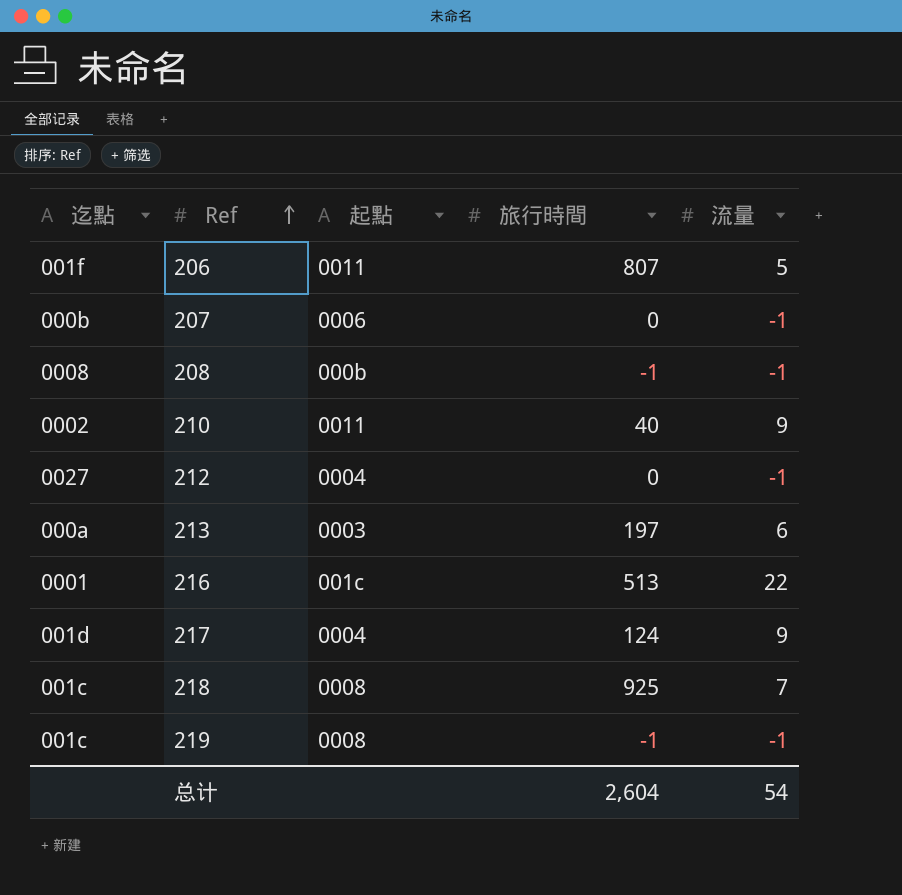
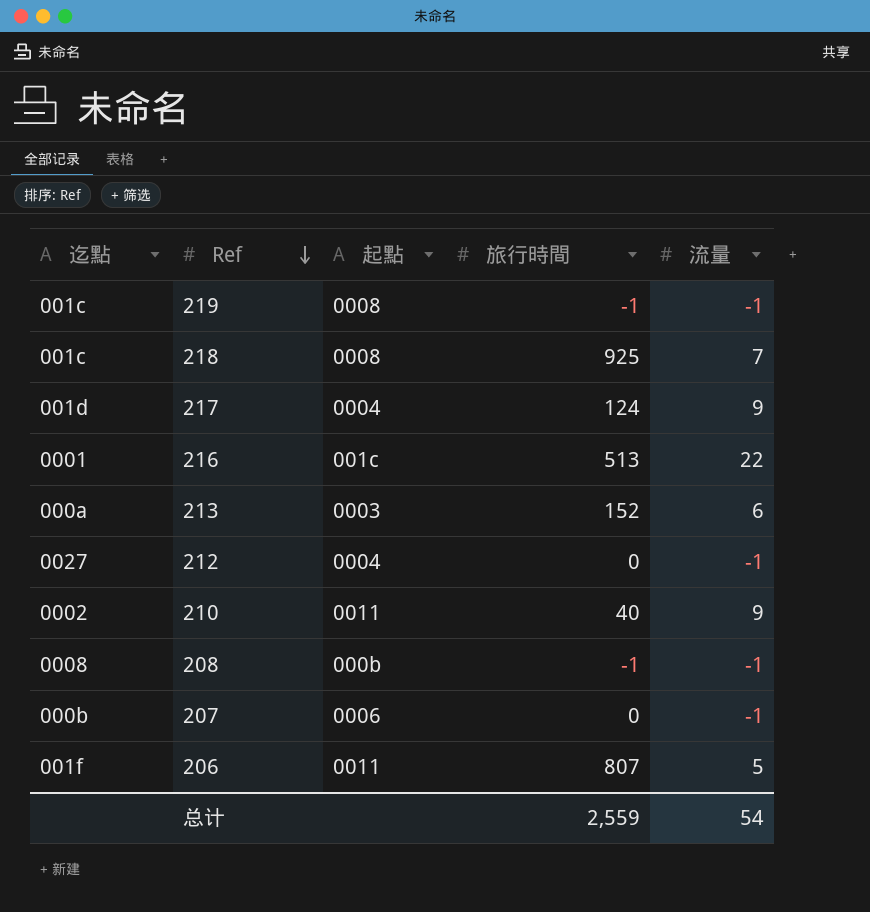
row order: Ref ascending -> Ref descending
213 | 旅行時間: 197 -> 152
总计 | 旅行時間: 2,604 -> 2,559

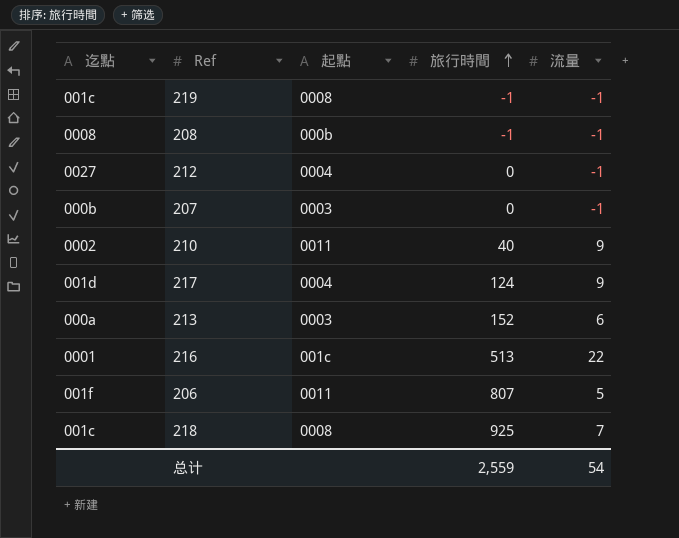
row order: Ref descending -> 旅行時間 ascending
207 | 起點: 0006 -> 0003

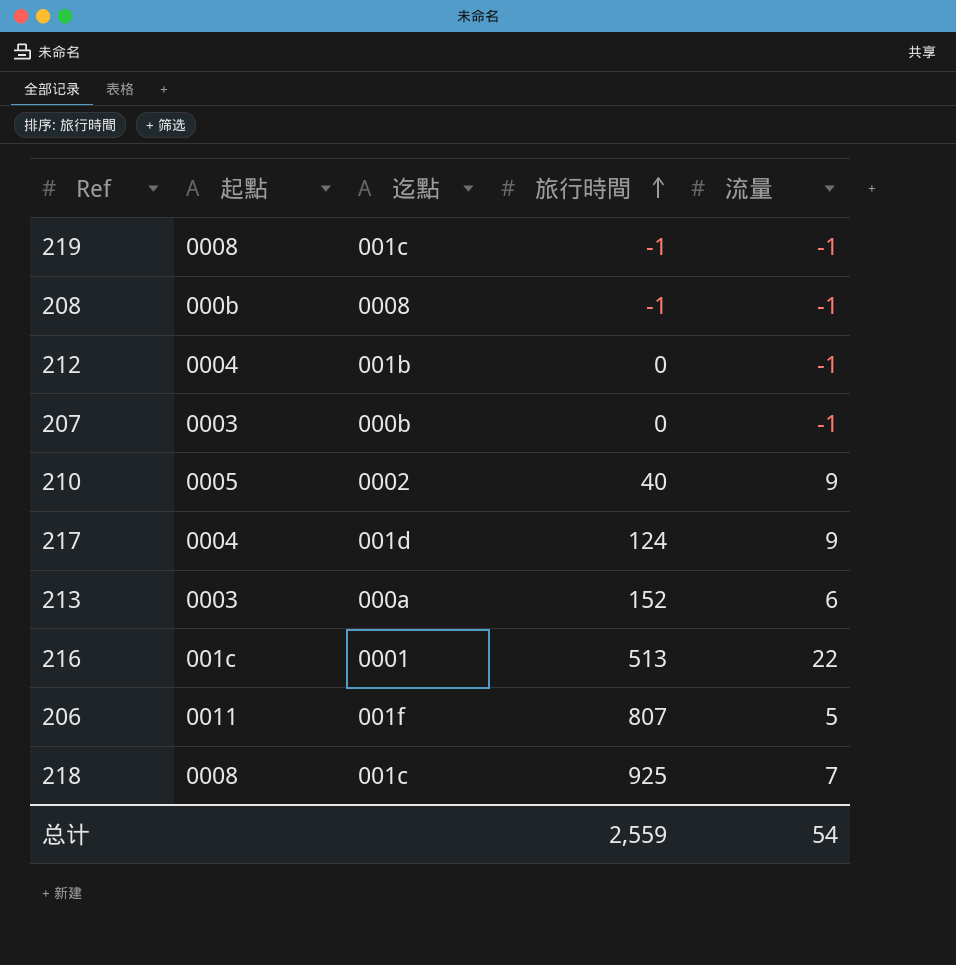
column 迄點 | position: 1 -> 3
212 | 迄點: 0027 -> 001b
210 | 起點: 0011 -> 0005

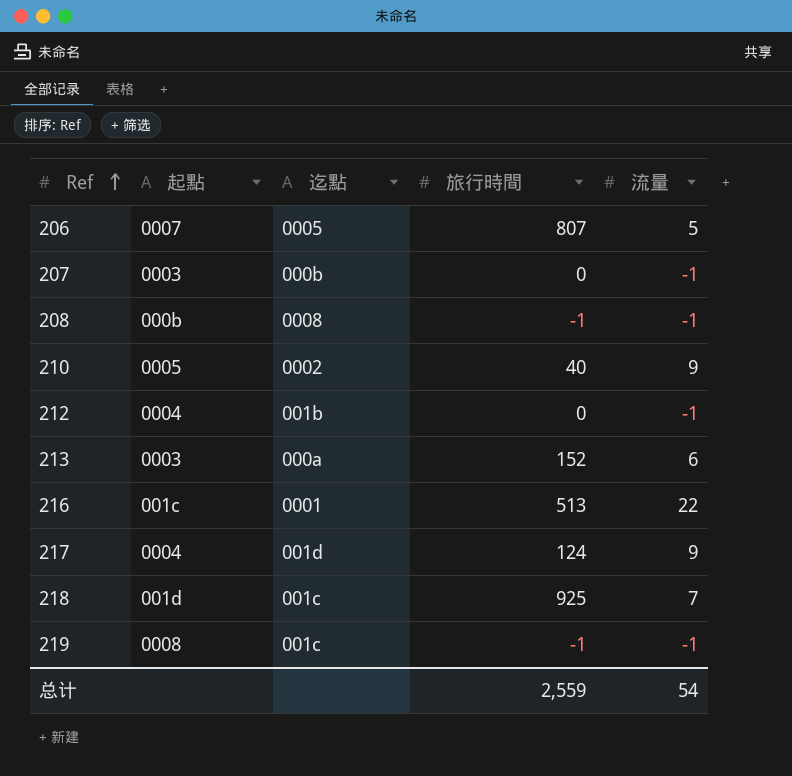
row order: 旅行時間 ascending -> Ref ascending
206 | 起點: 0011 -> 0007
206 | 迄點: 001f -> 0005
218 | 起點: 0008 -> 001d

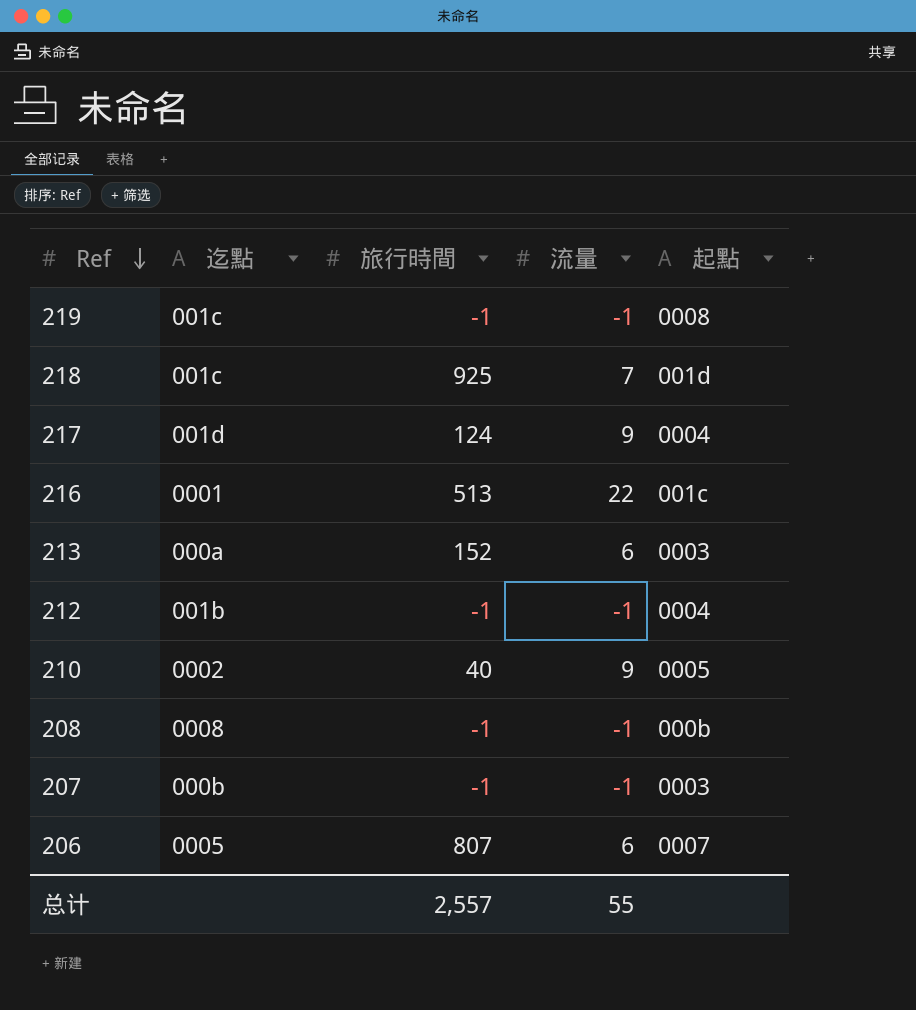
row order: Ref ascending -> Ref descending
column 起點 | position: 2 -> 5
212 | 旅行時間: 0 -> -1
207 | 旅行時間: 0 -> -1
206 | 流量: 5 -> 6
总计 | 旅行時間: 2,559 -> 2,557
总计 | 流量: 54 -> 55

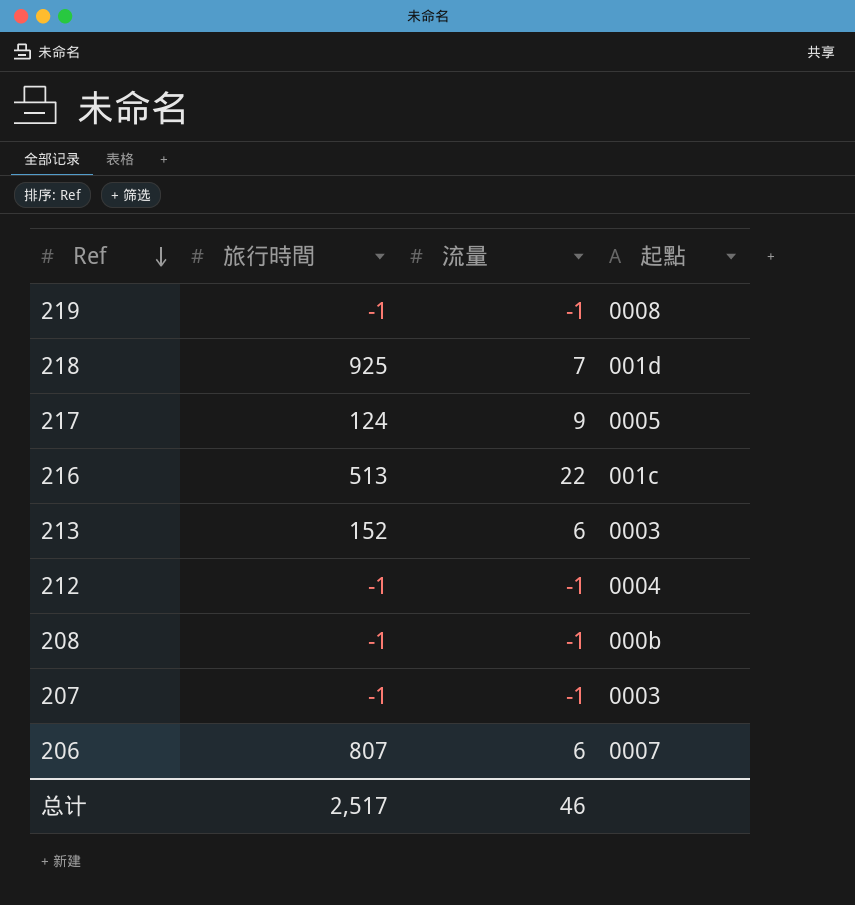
column 迄點 | position: 2 -> none
row 210: 0002 | 40 | 9 | 0005 -> none
217 | 起點: 0004 -> 0005
总计 | 旅行時間: 2,557 -> 2,517
总计 | 流量: 55 -> 46

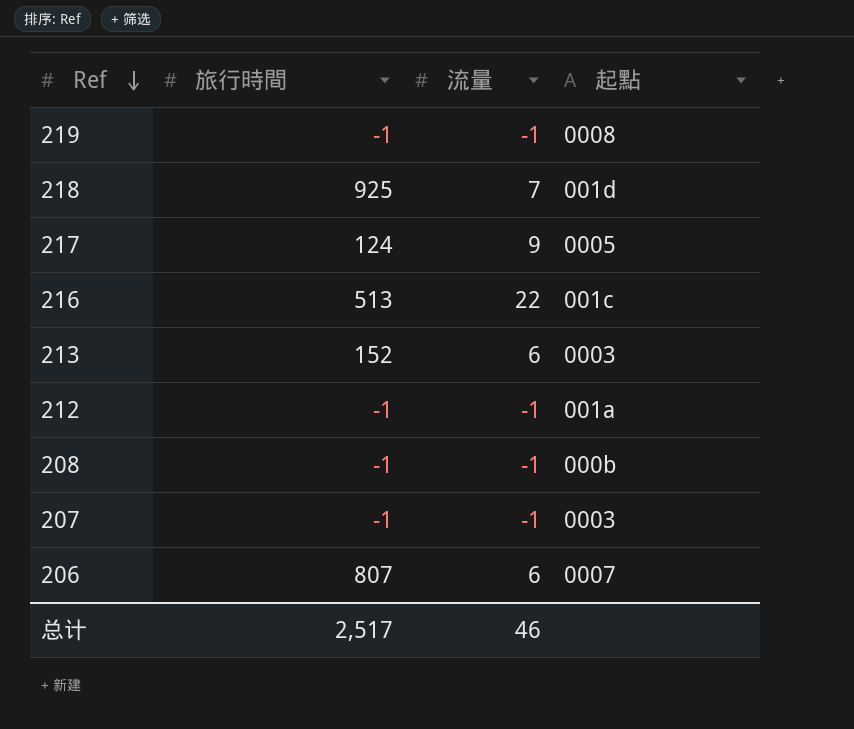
212 | 起點: 0004 -> 001a

